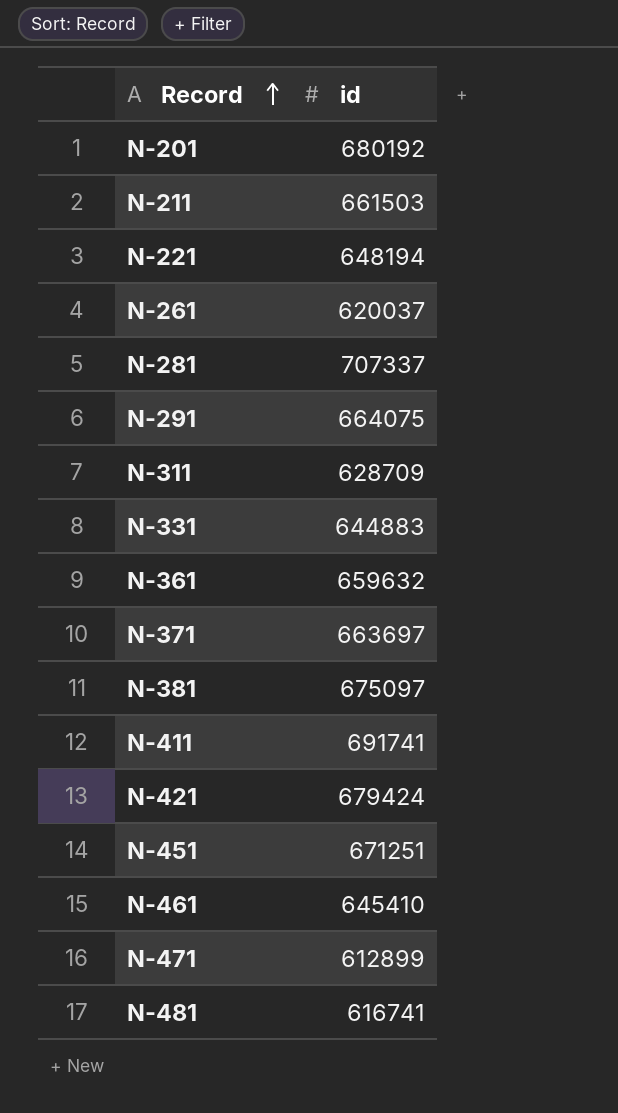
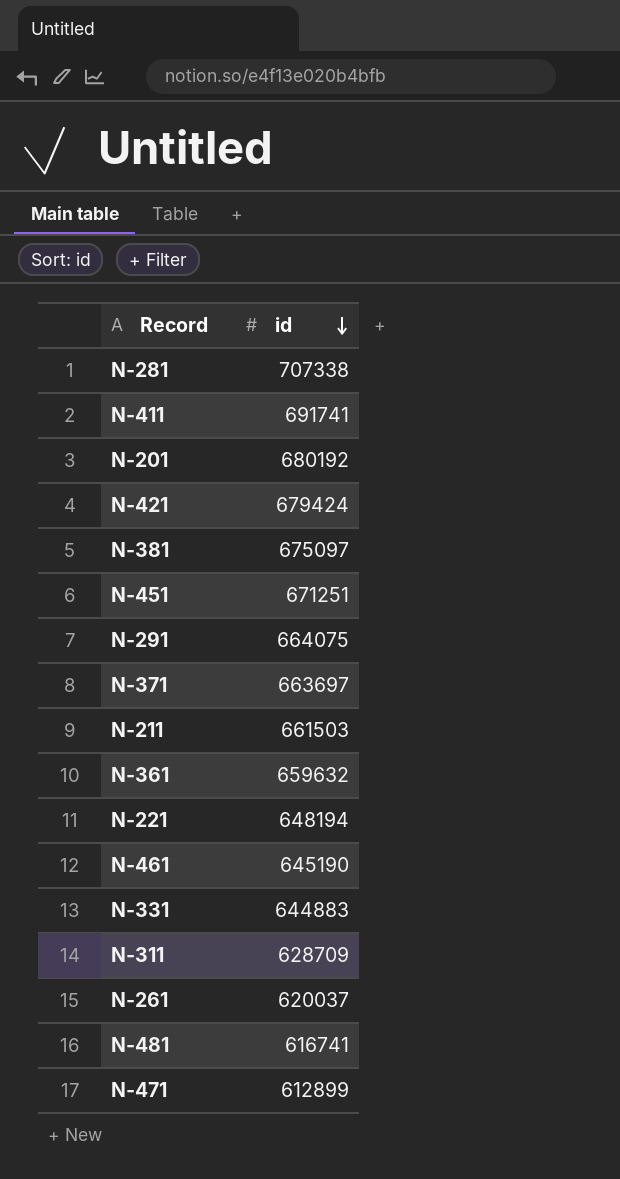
row order: Record ascending -> id descending
N-281 | id: 707337 -> 707338
N-461 | id: 645410 -> 645190

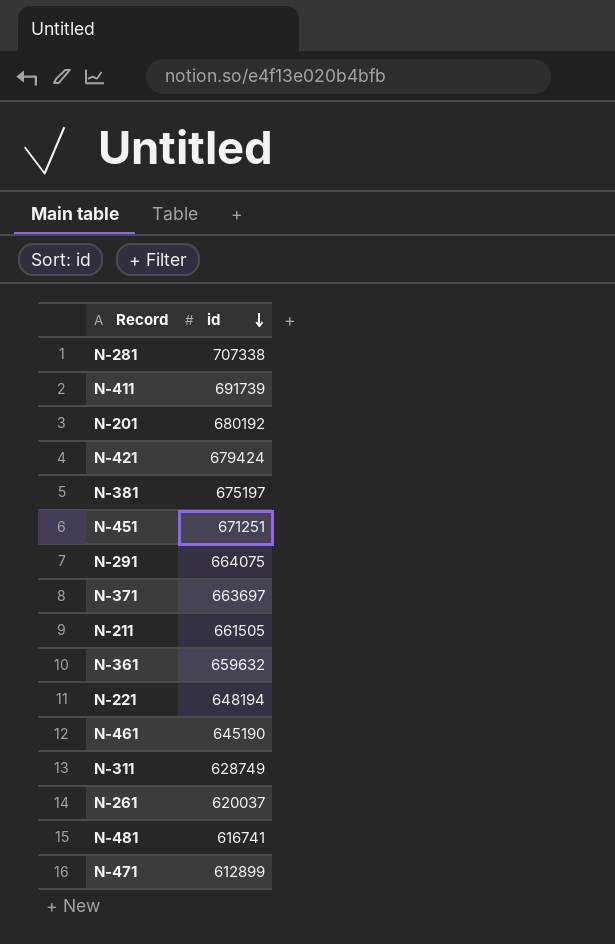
row N-331: 644883 -> none
N-411 | id: 691741 -> 691739
N-381 | id: 675097 -> 675197
N-211 | id: 661503 -> 661505
N-311 | id: 628709 -> 628749

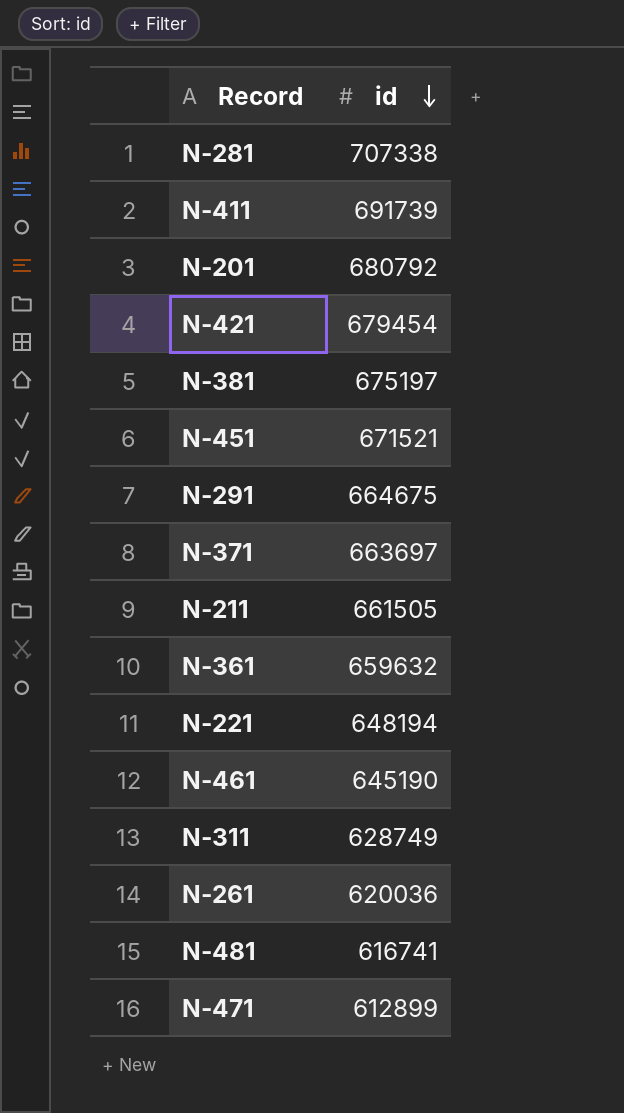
N-201 | id: 680192 -> 680792
N-421 | id: 679424 -> 679454
N-451 | id: 671251 -> 671521
N-291 | id: 664075 -> 664675
N-261 | id: 620037 -> 620036

